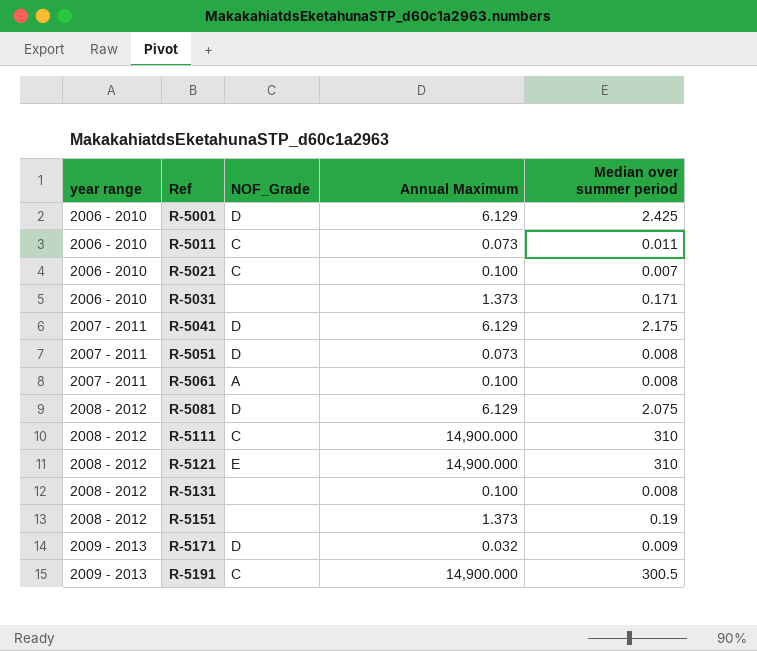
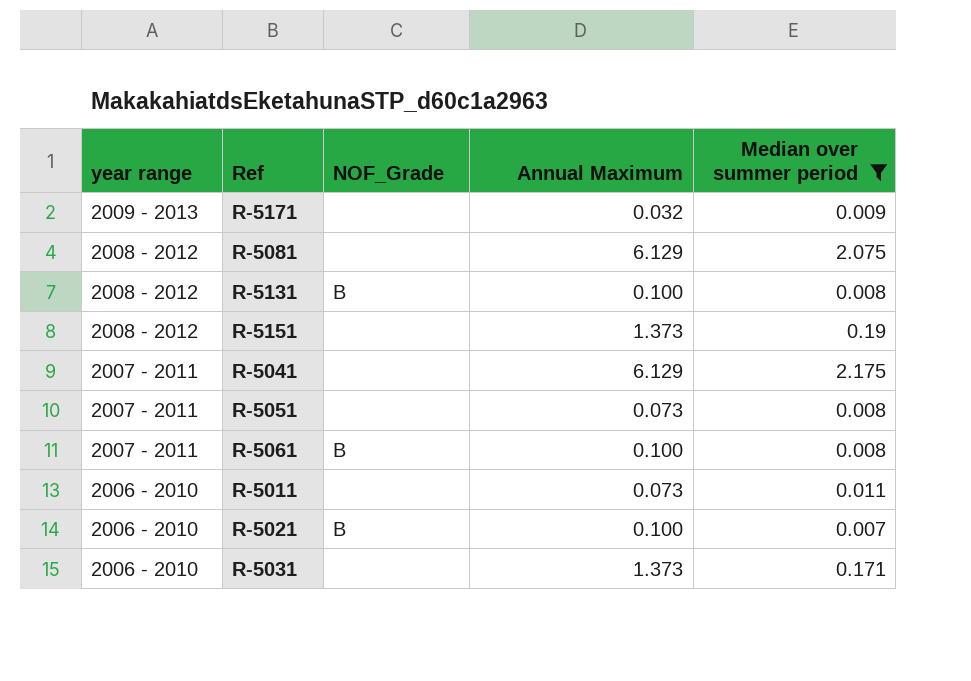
filter: none -> Median over summer period <= 2.175
row order: year range ascending -> year range descending
R-5171 | NOF_Grade: D -> none
R-5081 | NOF_Grade: D -> none
R-5131 | NOF_Grade: none -> B
R-5041 | NOF_Grade: D -> none
R-5051 | NOF_Grade: D -> none
R-5061 | NOF_Grade: A -> B
R-5011 | NOF_Grade: C -> none
R-5021 | NOF_Grade: C -> B

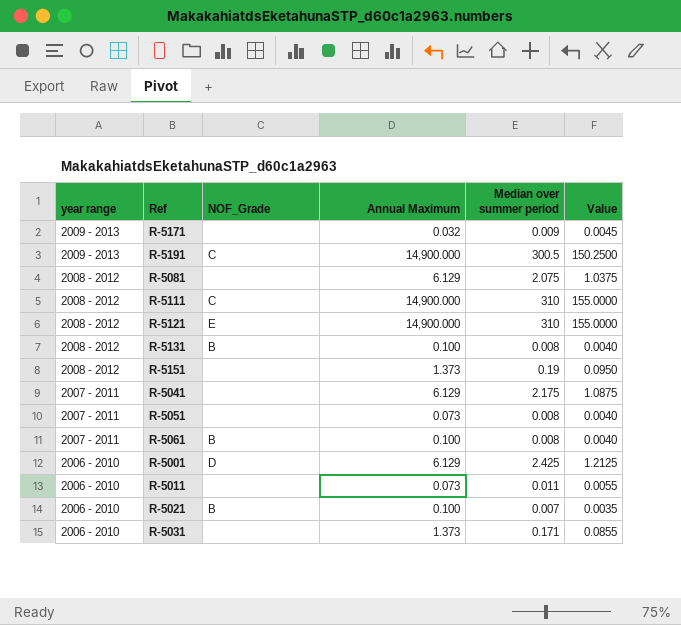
filter: Median over summer period <= 2.175 -> none
column Value | formula: none -> [Median over summer period] * 0.5

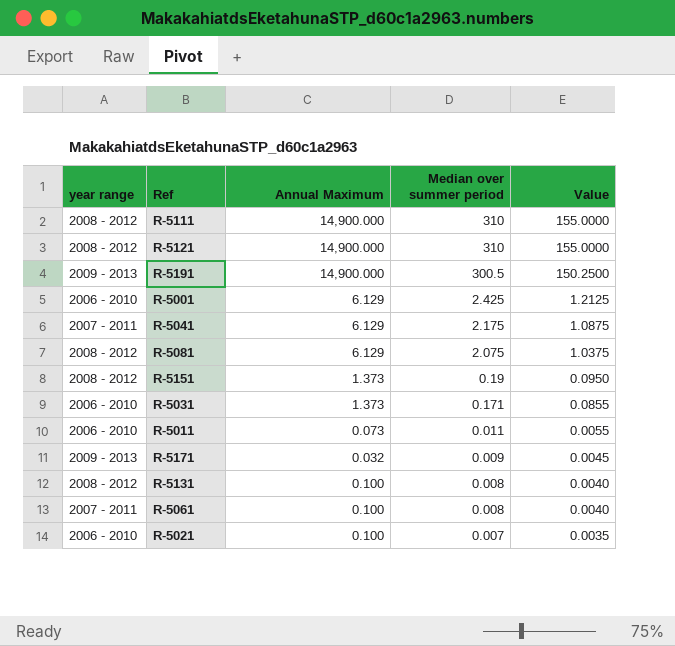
row order: year range descending -> Median over summer period descending
column NOF_Grade | position: 3 -> none
row R-5051: 2007 - 2011 | none | 0.073 | 0.008 | 0.0040 -> none

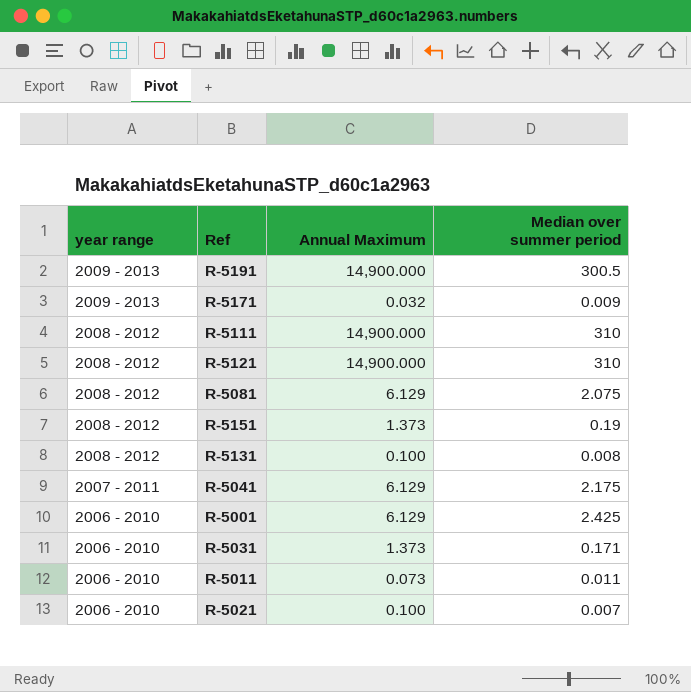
row order: Median over summer period descending -> year range descending
column Value | formula: [Median over summer period] * 0.5 -> none
row R-5061: 2007 - 2011 | 0.100 | 0.008 | 0.0040 -> none

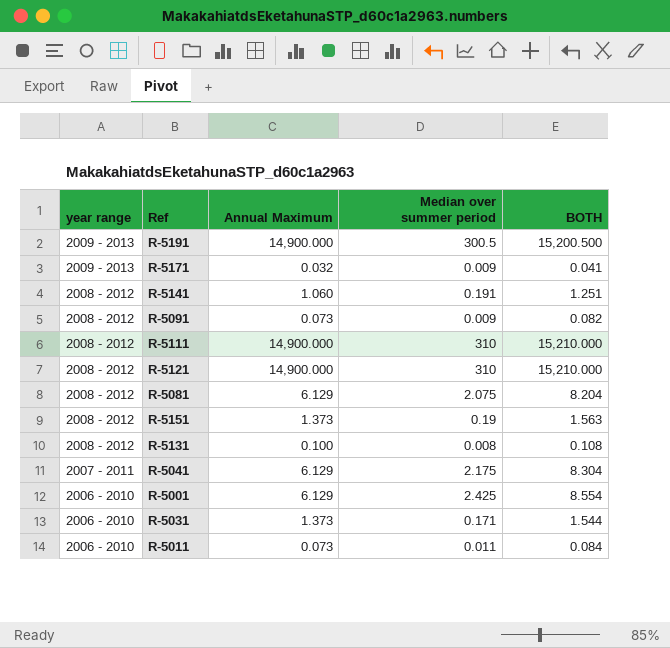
column BOTH | formula: none -> [Annual Maximum] + [Median over summer period]
row R-5021: 2006 - 2010 | 0.100 | 0.007 -> none
row R-5141: none -> 2008 - 2012 | 1.060 | 0.191 | 1.251
row R-5091: none -> 2008 - 2012 | 0.073 | 0.009 | 0.082

